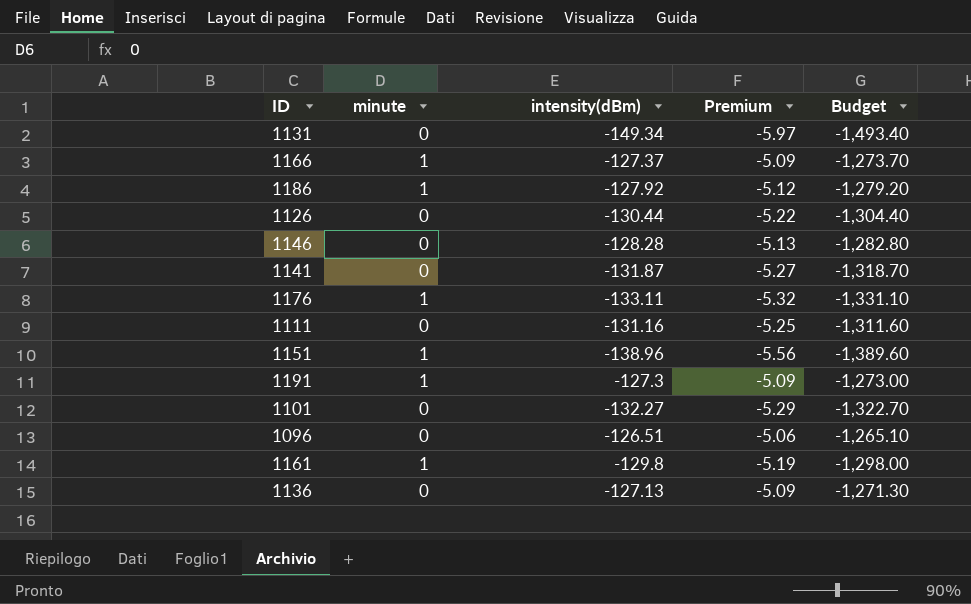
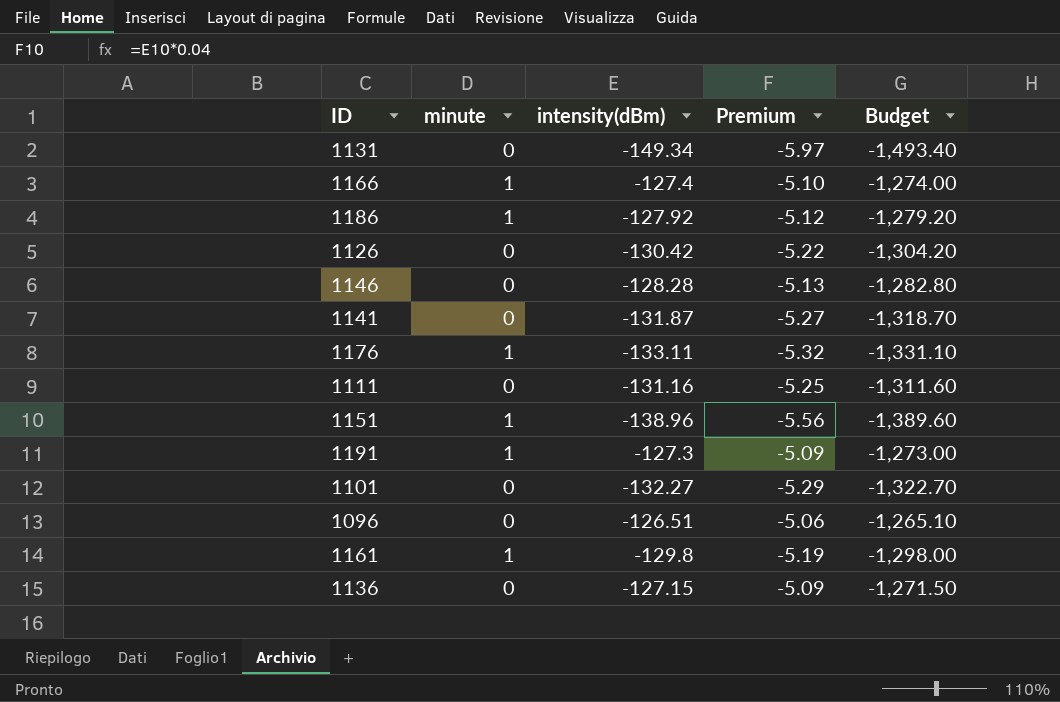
1166 | intensity(dBm): -127.37 -> -127.4
1166 | Premium: -5.09 -> -5.10
1166 | Budget: -1,273.70 -> -1,274.00
1126 | intensity(dBm): -130.44 -> -130.42
1126 | Budget: -1,304.40 -> -1,304.20
1136 | intensity(dBm): -127.13 -> -127.15
1136 | Budget: -1,271.30 -> -1,271.50

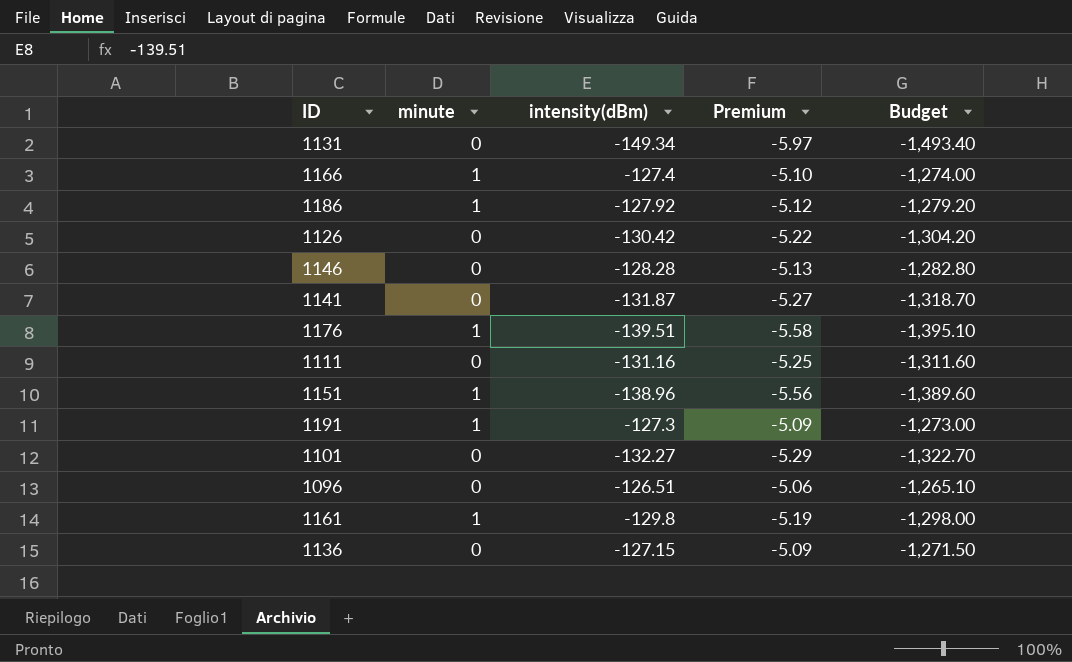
1176 | intensity(dBm): -133.11 -> -139.51
1176 | Premium: -5.32 -> -5.58
1176 | Budget: -1,331.10 -> -1,395.10

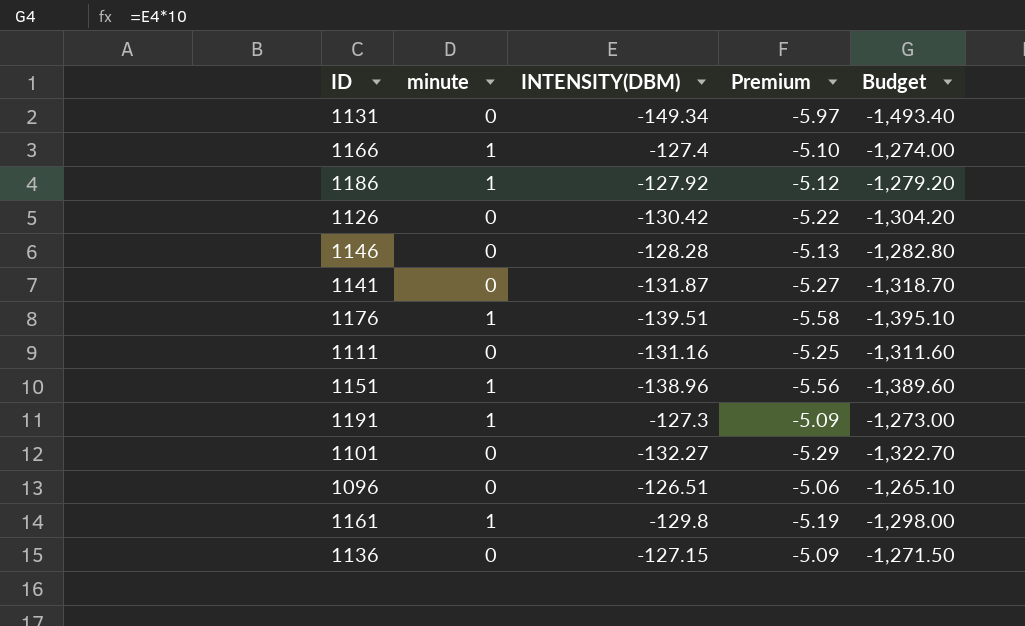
column name: intensity(dBm) -> INTENSITY(DBM)

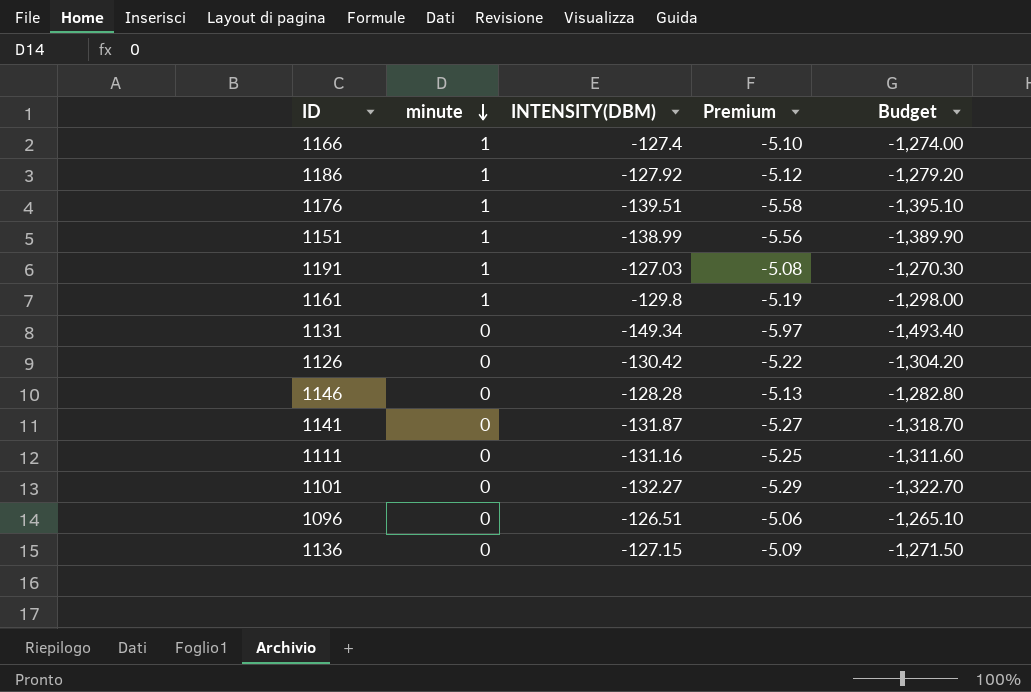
row order: none -> minute descending
1151 | INTENSITY(DBM): -138.96 -> -138.99
1151 | Budget: -1,389.60 -> -1,389.90
1191 | INTENSITY(DBM): -127.3 -> -127.03
1191 | Premium: -5.09 -> -5.08
1191 | Budget: -1,273.00 -> -1,270.30

